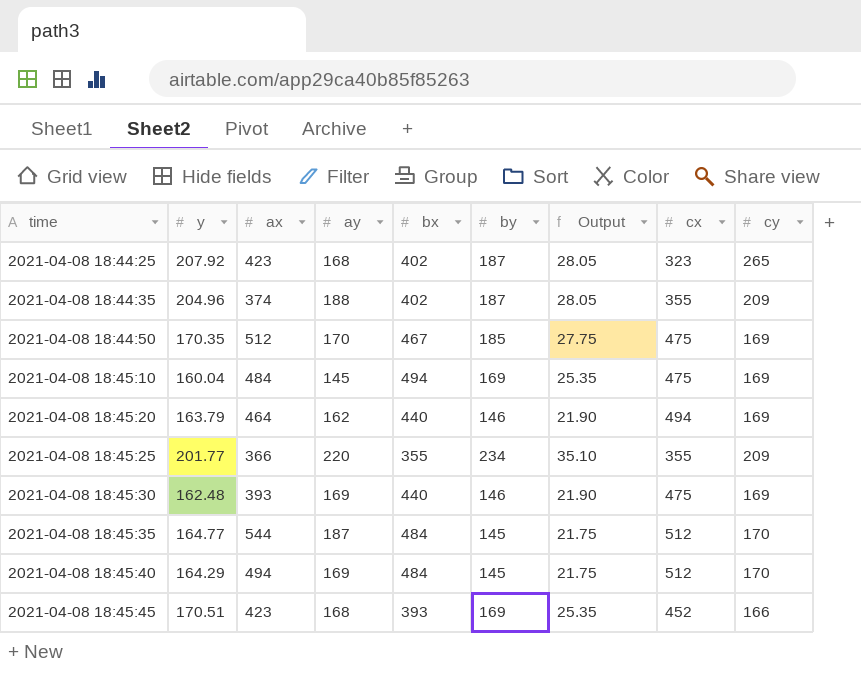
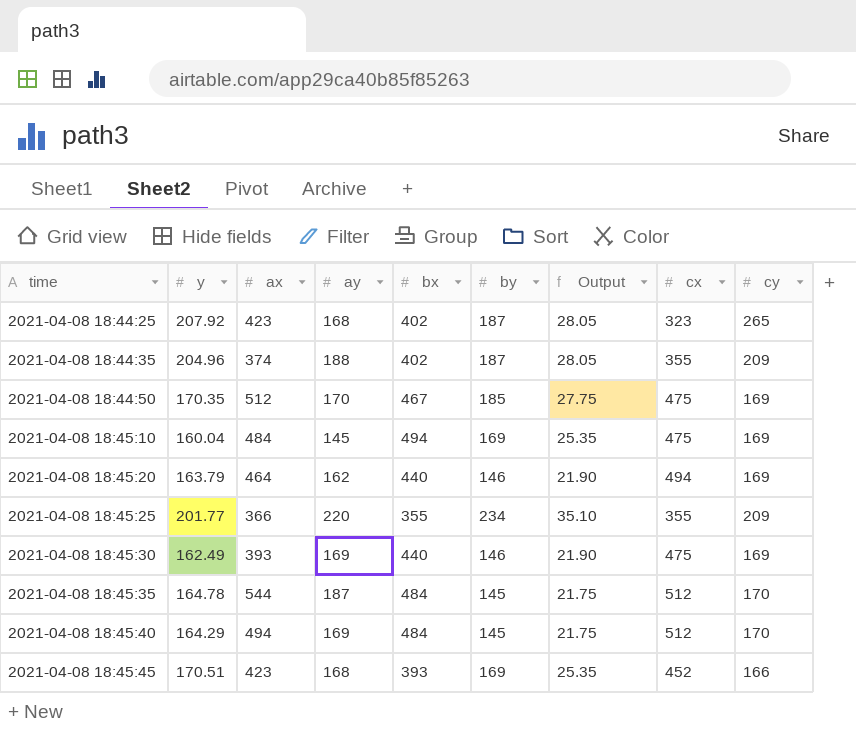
2021-04-08 18:45:30 | y: 162.48 -> 162.49
2021-04-08 18:45:35 | y: 164.77 -> 164.78

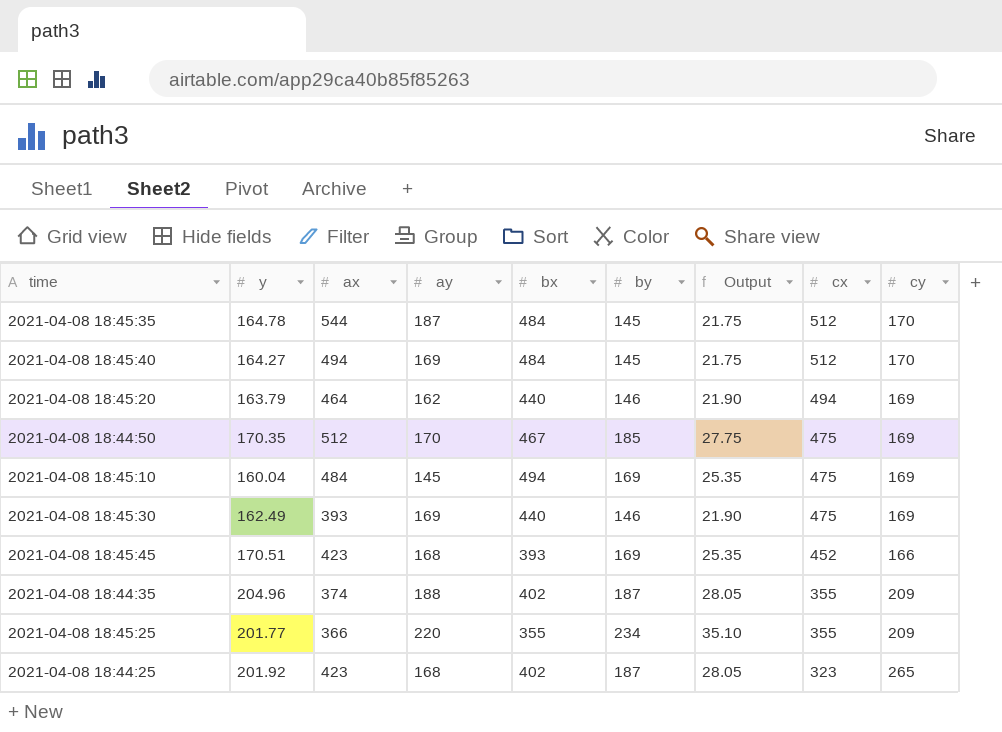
row order: time ascending -> cx descending
2021-04-08 18:45:40 | y: 164.29 -> 164.27
2021-04-08 18:44:25 | y: 207.92 -> 201.92

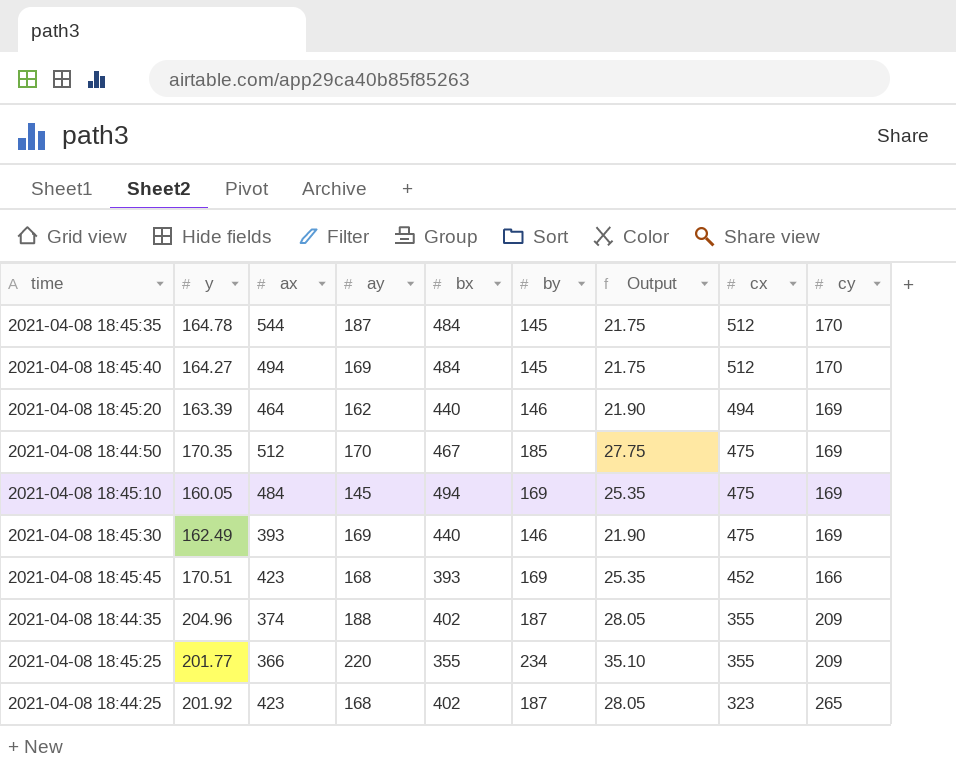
2021-04-08 18:45:20 | y: 163.79 -> 163.39
2021-04-08 18:45:10 | y: 160.04 -> 160.05

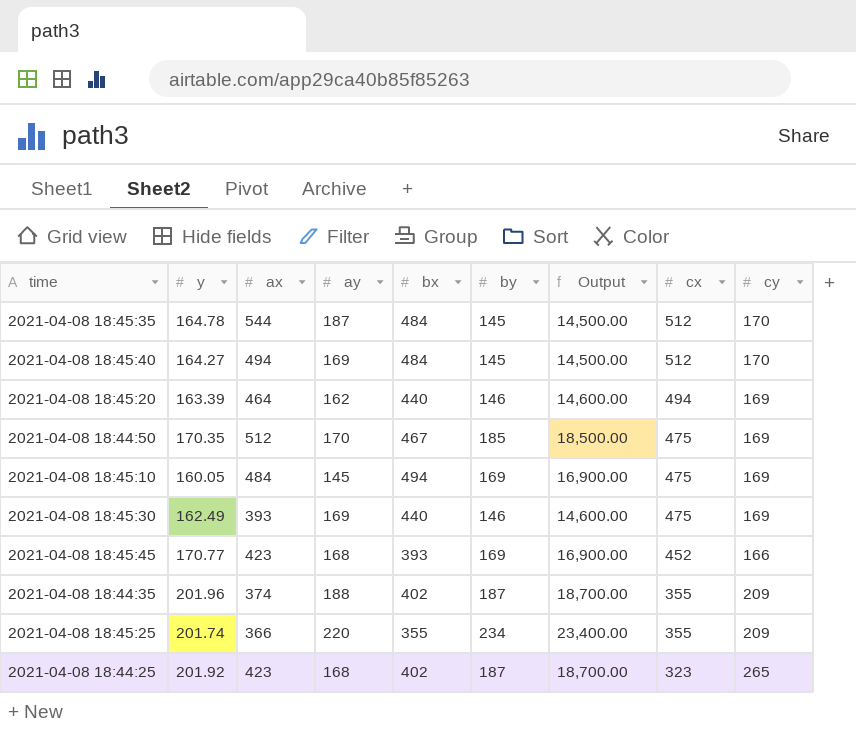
column Output | formula: [by] * 0.15 -> [by] * 100
2021-04-08 18:45:45 | y: 170.51 -> 170.77
2021-04-08 18:44:35 | y: 204.96 -> 201.96
2021-04-08 18:45:25 | y: 201.77 -> 201.74

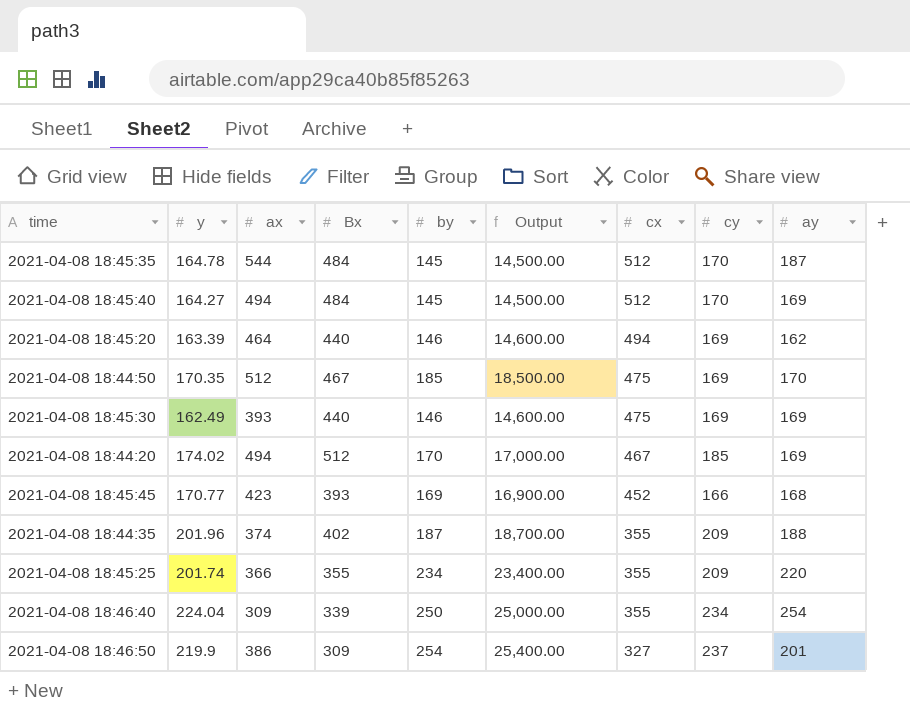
column name: bx -> Bx
column ay | position: 4 -> 9
row 2021-04-08 18:45:10: 160.05 | 484 | 145 | 494 | 169 | 16,900.00 | 475 | 169 -> none
row 2021-04-08 18:44:25: 201.92 | 423 | 168 | 402 | 187 | 18,700.00 | 323 | 265 -> none
row 2021-04-08 18:44:20: none -> 174.02 | 494 | 512 | 170 | 17,000.00 | 467 | 185 | 169
row 2021-04-08 18:46:40: none -> 224.04 | 309 | 339 | 250 | 25,000.00 | 355 | 234 | 254
row 2021-04-08 18:46:50: none -> 219.9 | 386 | 309 | 254 | 25,400.00 | 327 | 237 | 201

